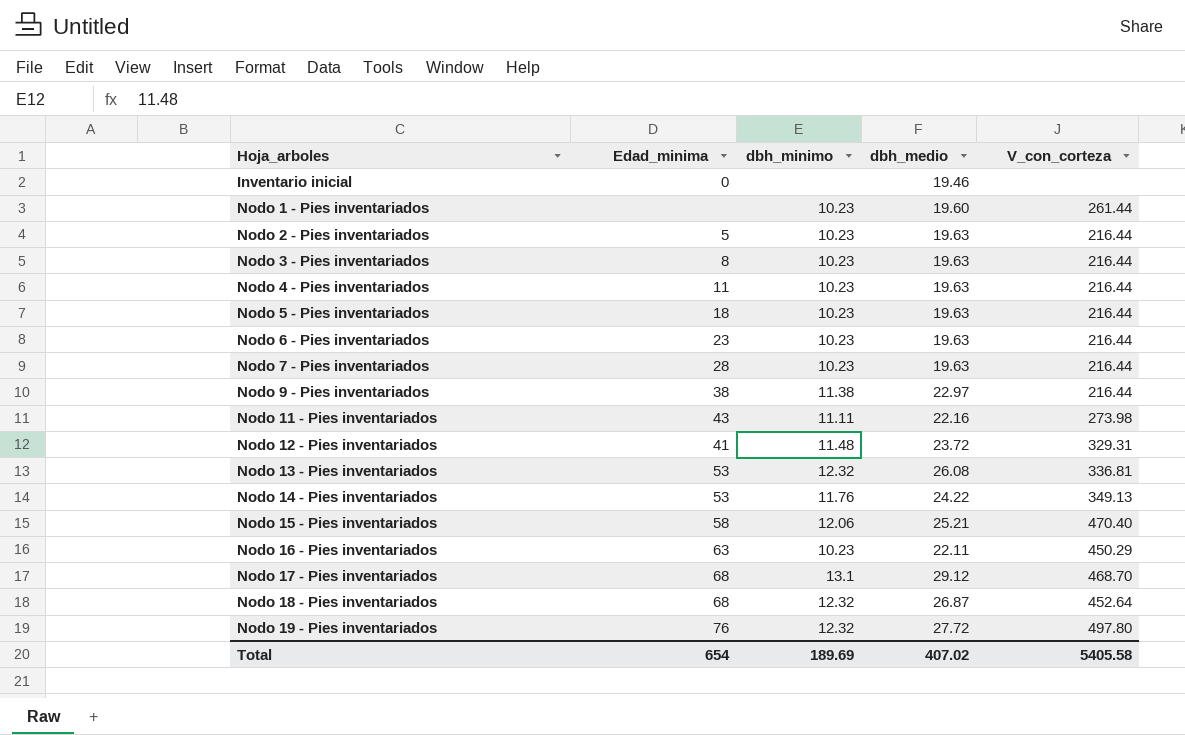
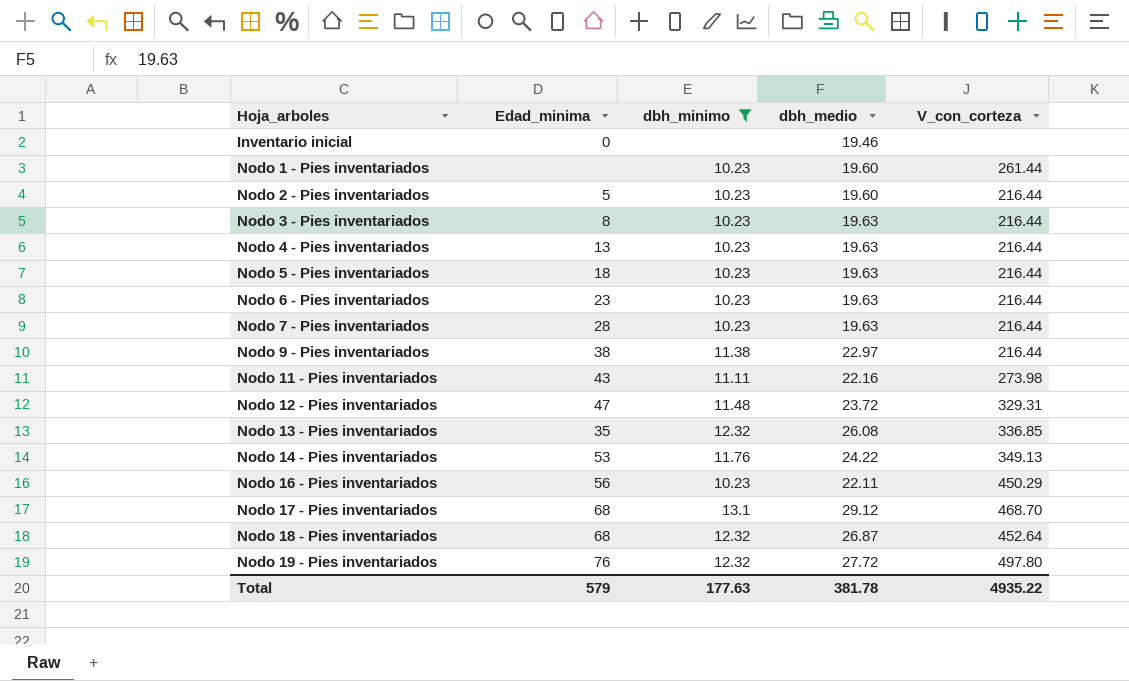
filter: none -> dbh_minimo != 12.06
Nodo 2 - Pies inventariados | dbh_medio: 19.63 -> 19.60
Nodo 4 - Pies inventariados | Edad_minima: 11 -> 13
Nodo 12 - Pies inventariados | Edad_minima: 41 -> 47
Nodo 13 - Pies inventariados | Edad_minima: 53 -> 35
Nodo 13 - Pies inventariados | V_con_corteza: 336.81 -> 336.85
Nodo 16 - Pies inventariados | Edad_minima: 63 -> 56
Total | Edad_minima: 654 -> 579
Total | dbh_minimo: 189.69 -> 177.63
Total | dbh_medio: 407.02 -> 381.78
Total | V_con_corteza: 5405.58 -> 4935.22

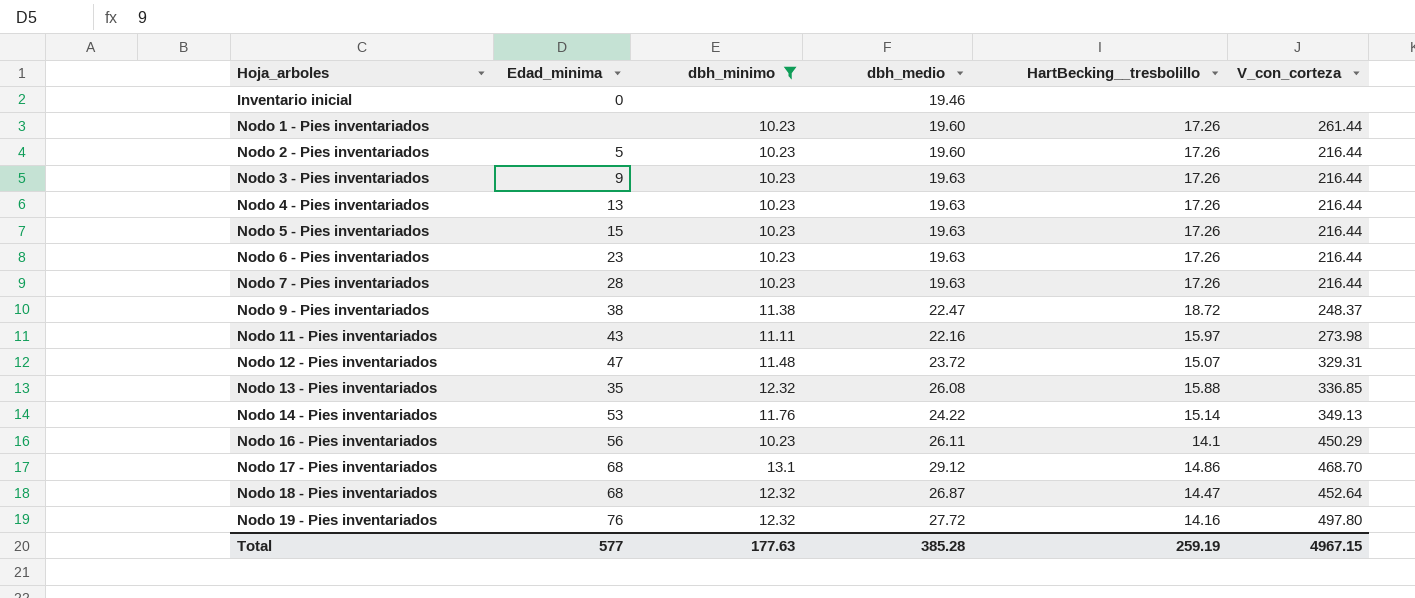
column HartBecking__tresbolillo | position: none -> 5
Nodo 3 - Pies inventariados | Edad_minima: 8 -> 9
Nodo 5 - Pies inventariados | Edad_minima: 18 -> 15
Nodo 9 - Pies inventariados | dbh_medio: 22.97 -> 22.47
Nodo 9 - Pies inventariados | V_con_corteza: 216.44 -> 248.37
Nodo 16 - Pies inventariados | dbh_medio: 22.11 -> 26.11
Total | Edad_minima: 579 -> 577
Total | dbh_medio: 381.78 -> 385.28
Total | V_con_corteza: 4935.22 -> 4967.15

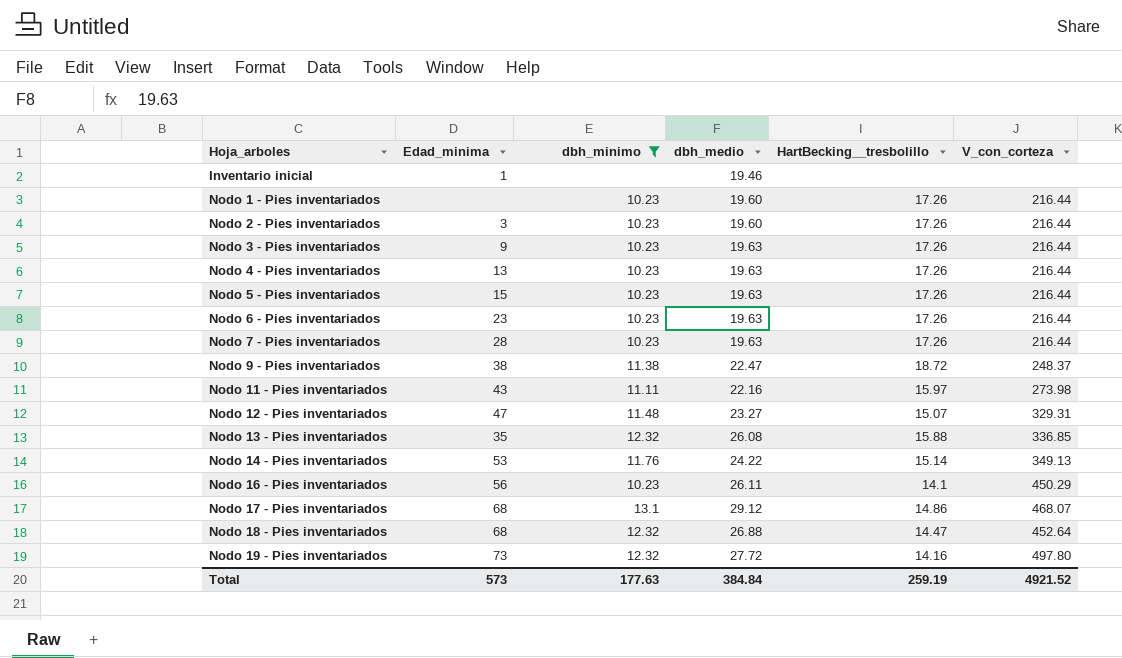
Inventario inicial | Edad_minima: 0 -> 1
Nodo 1 - Pies inventariados | V_con_corteza: 261.44 -> 216.44
Nodo 2 - Pies inventariados | Edad_minima: 5 -> 3
Nodo 12 - Pies inventariados | dbh_medio: 23.72 -> 23.27
Nodo 17 - Pies inventariados | V_con_corteza: 468.70 -> 468.07
Nodo 18 - Pies inventariados | dbh_medio: 26.87 -> 26.88
Nodo 19 - Pies inventariados | Edad_minima: 76 -> 73
Total | Edad_minima: 577 -> 573
Total | dbh_medio: 385.28 -> 384.84
Total | V_con_corteza: 4967.15 -> 4921.52

